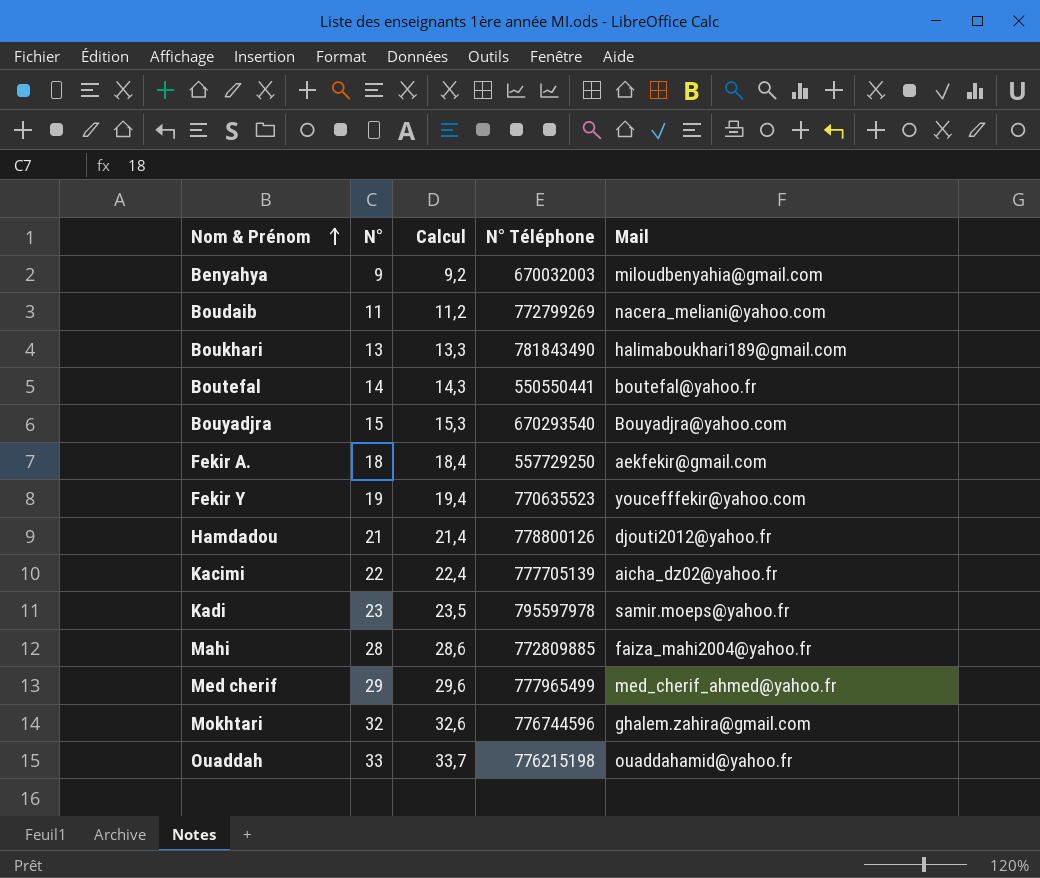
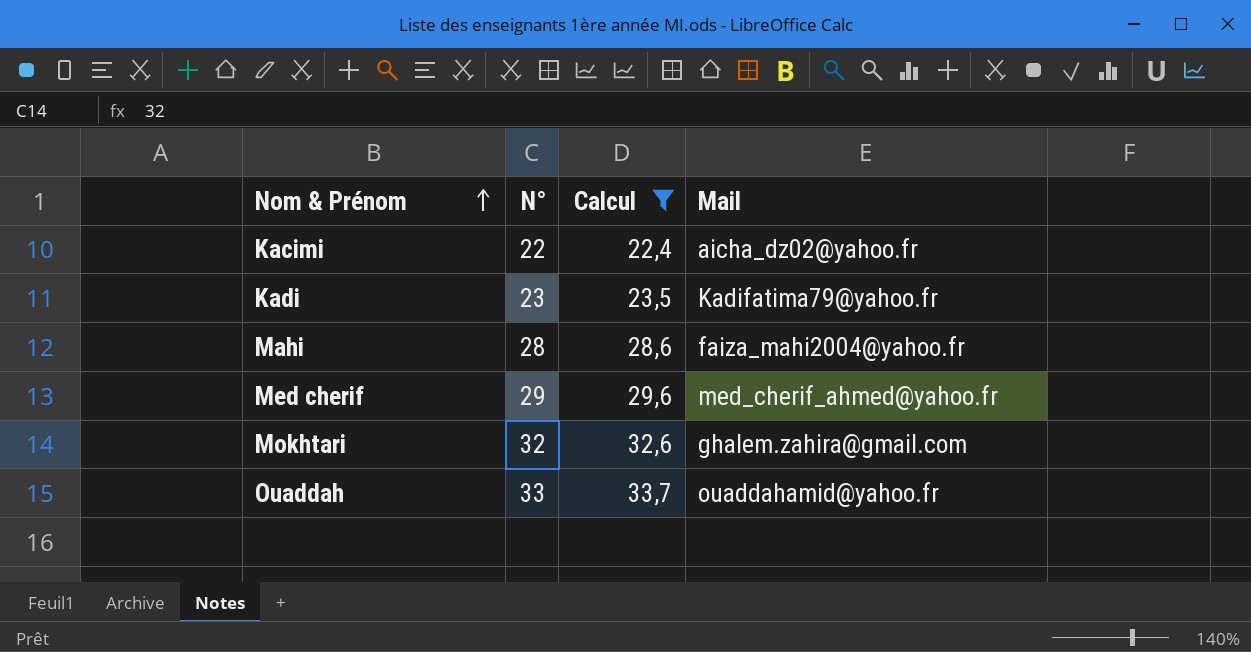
filter: none -> Calcul >= 22,4
column N° Téléphone | position: 4 -> none
Kadi | Mail: samir.moeps@yahoo.fr -> Kadifatima79@yahoo.fr

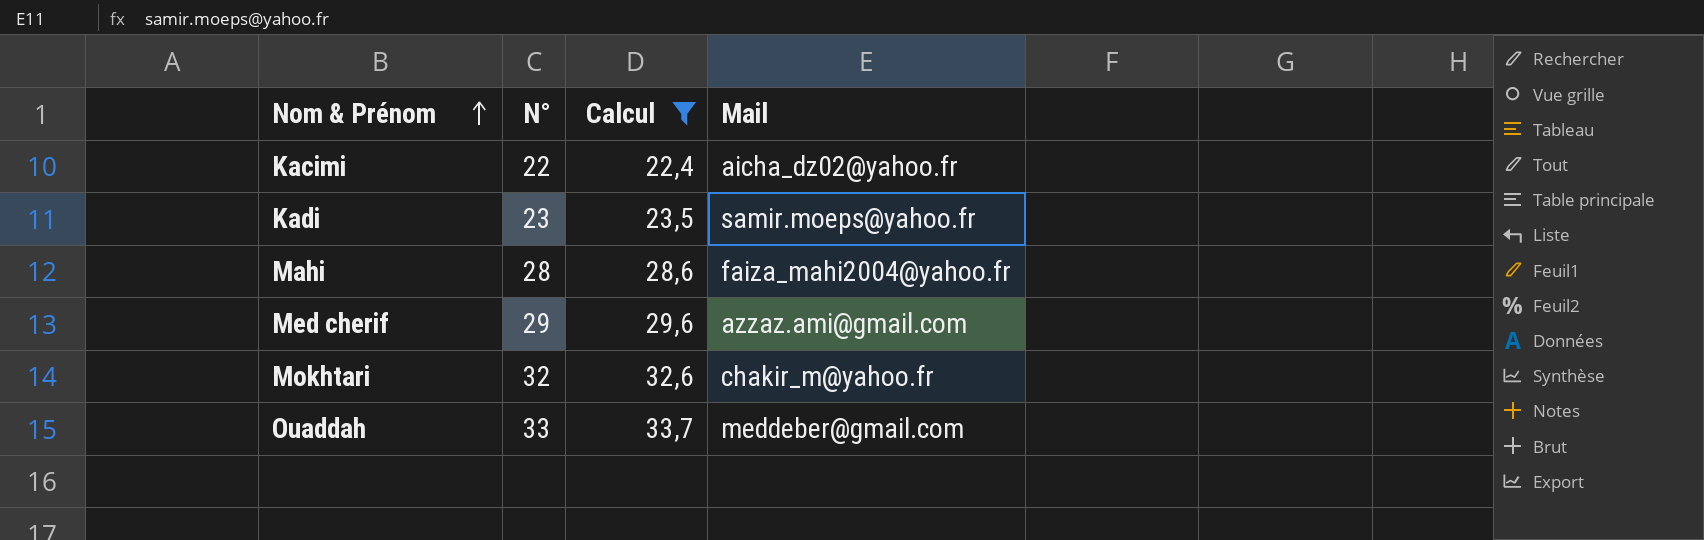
Kadi | Mail: Kadifatima79@yahoo.fr -> samir.moeps@yahoo.fr
Med cherif | Mail: med_cherif_ahmed@yahoo.fr -> azzaz.ami@gmail.com
Mokhtari | Mail: ghalem.zahira@gmail.com -> chakir_m@yahoo.fr
Ouaddah | Mail: ouaddahamid@yahoo.fr -> meddeber@gmail.com

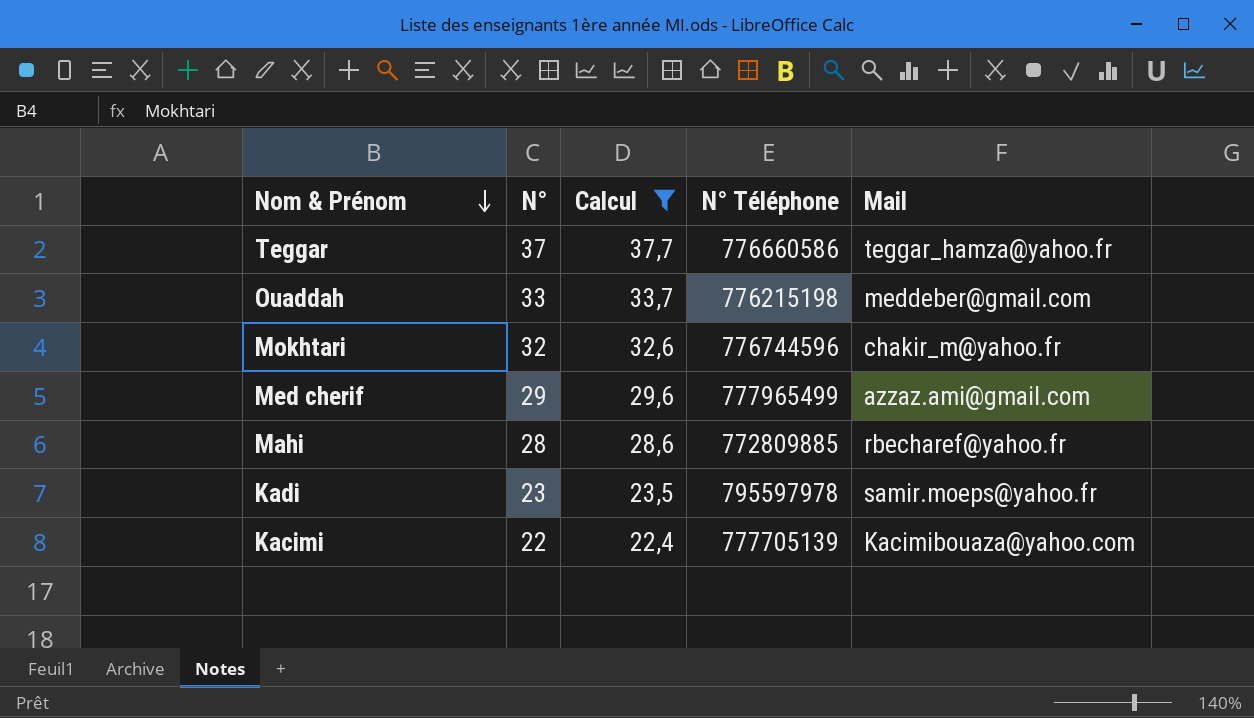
row order: Nom & Prénom ascending -> Nom & Prénom descending
column N° Téléphone | position: none -> 4
row Teggar: none -> 37 | 37,7 | 776660586 | teggar_hamza@yahoo.fr
Mahi | Mail: faiza_mahi2004@yahoo.fr -> rbecharef@yahoo.fr
Kacimi | Mail: aicha_dz02@yahoo.fr -> Kacimibouaza@yahoo.com

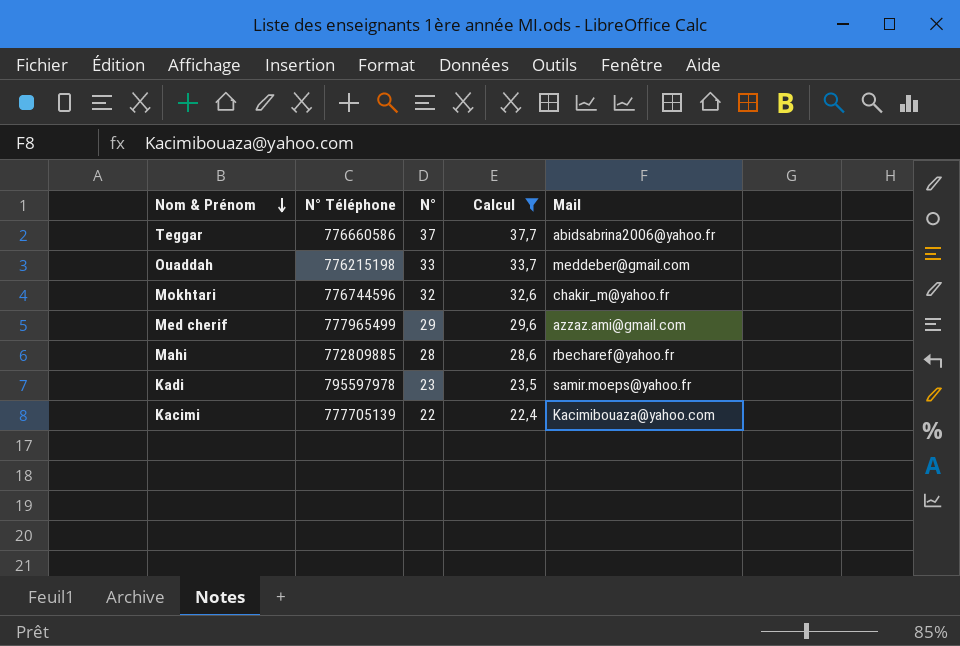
column N° Téléphone | position: 4 -> 2
Teggar | Mail: teggar_hamza@yahoo.fr -> abidsabrina2006@yahoo.fr

